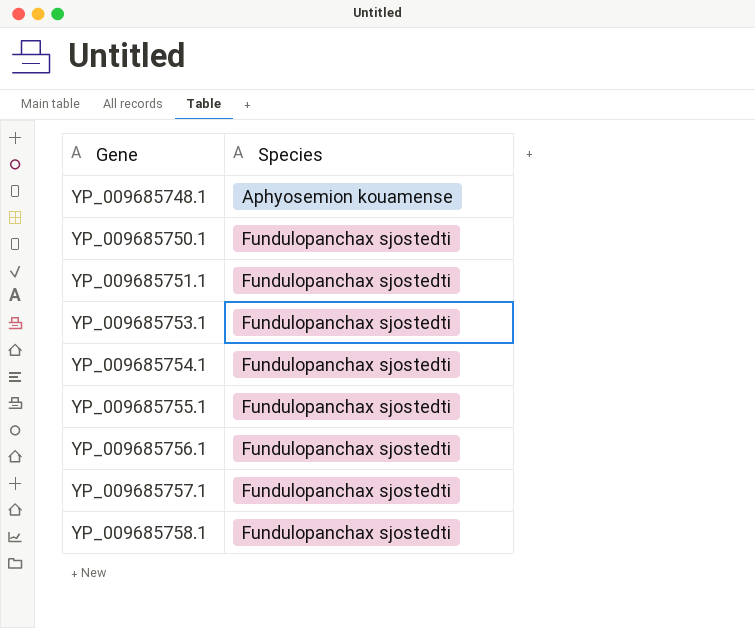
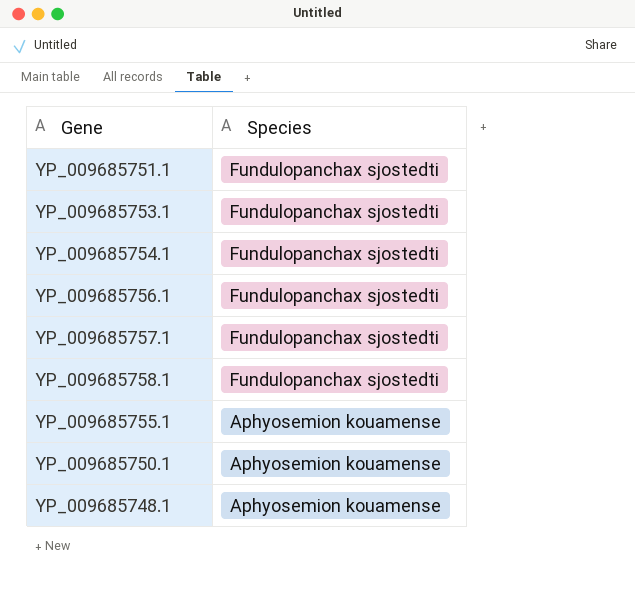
row order: Gene ascending -> Species descending
YP_009685755.1 | Species: Fundulopanchax sjostedti -> Aphyosemion kouamense
YP_009685750.1 | Species: Fundulopanchax sjostedti -> Aphyosemion kouamense

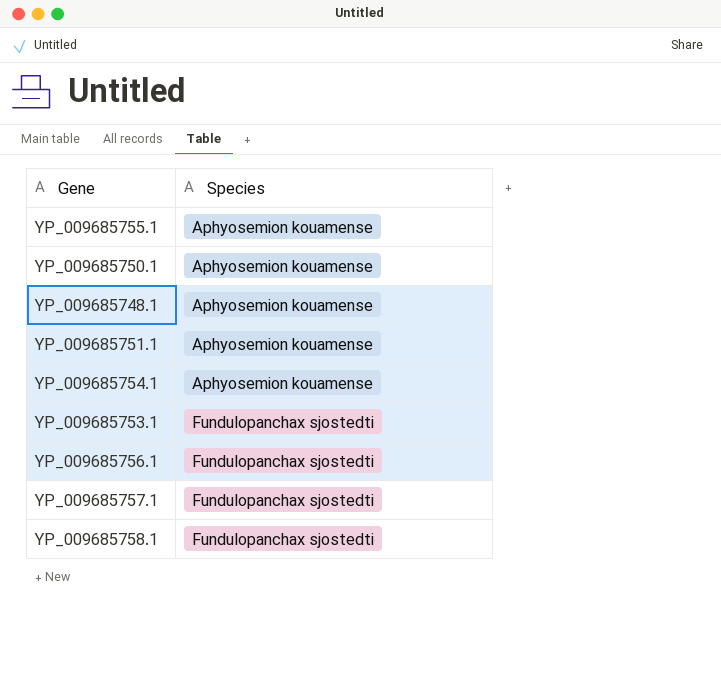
row order: Species descending -> Species ascending
YP_009685751.1 | Species: Fundulopanchax sjostedti -> Aphyosemion kouamense
YP_009685754.1 | Species: Fundulopanchax sjostedti -> Aphyosemion kouamense

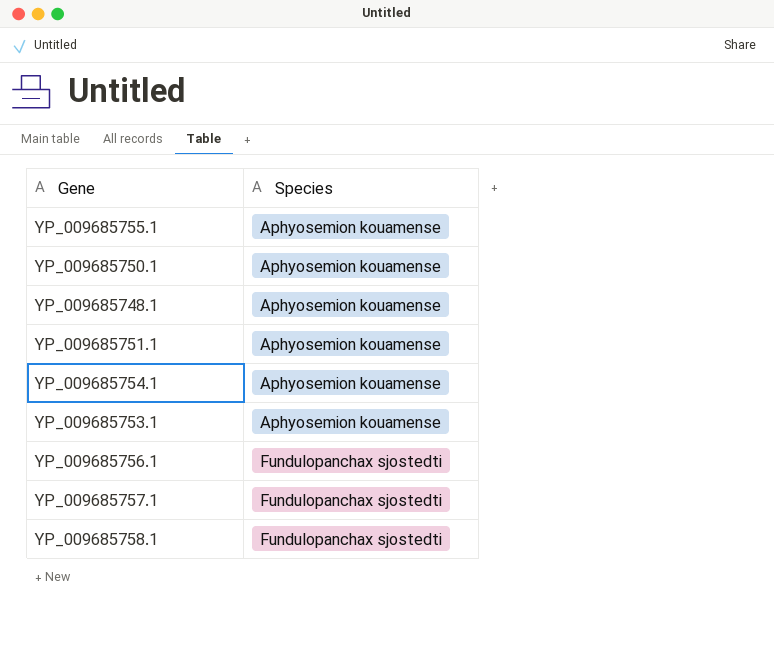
YP_009685753.1 | Species: Fundulopanchax sjostedti -> Aphyosemion kouamense

